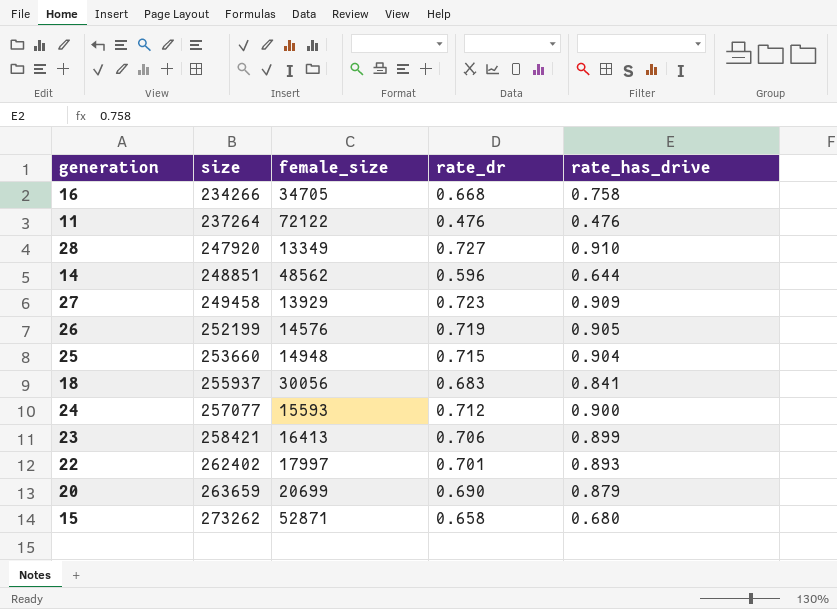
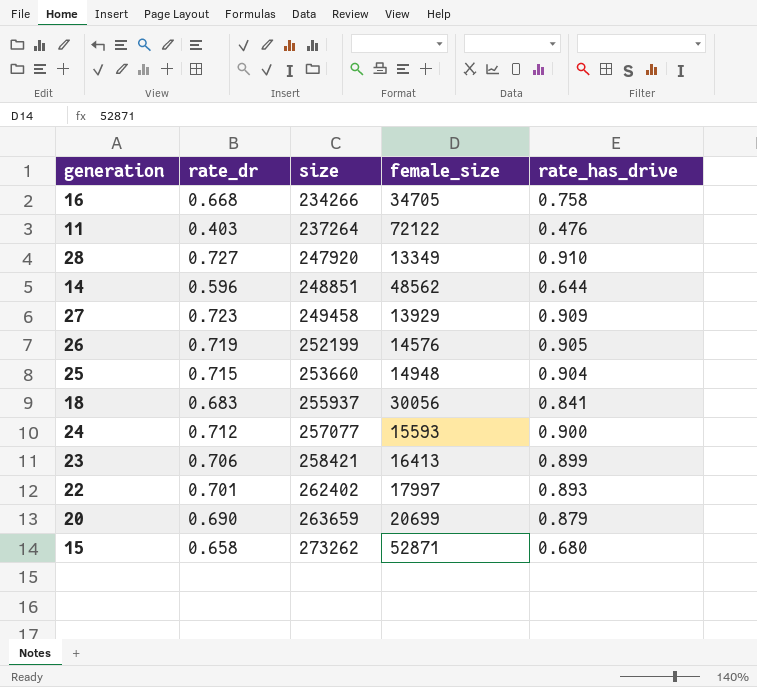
column rate_dr | position: 4 -> 2
11 | rate_dr: 0.476 -> 0.403

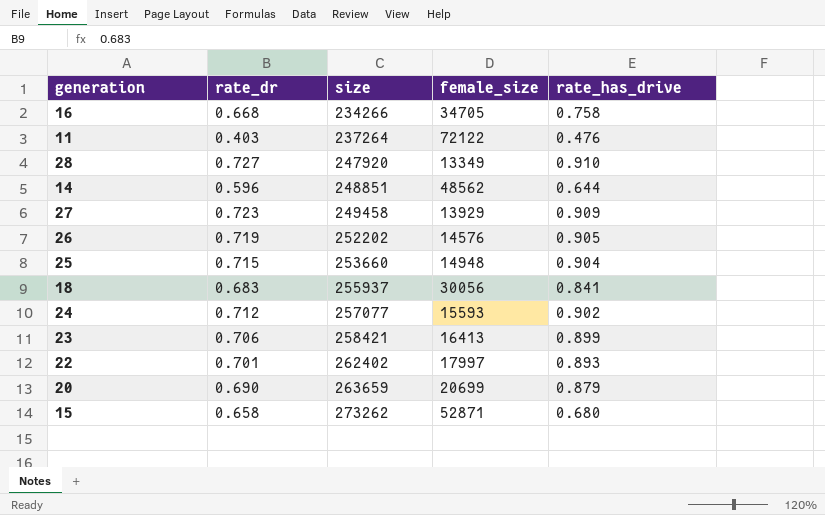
26 | size: 252199 -> 252202
24 | rate_has_drive: 0.900 -> 0.902

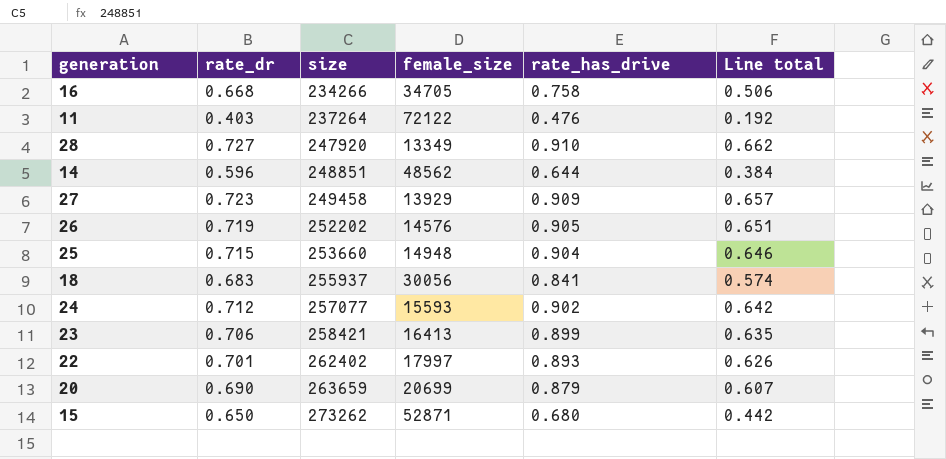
column Line total | formula: none -> [rate_dr] * [rate_has_drive]
15 | rate_dr: 0.658 -> 0.650

